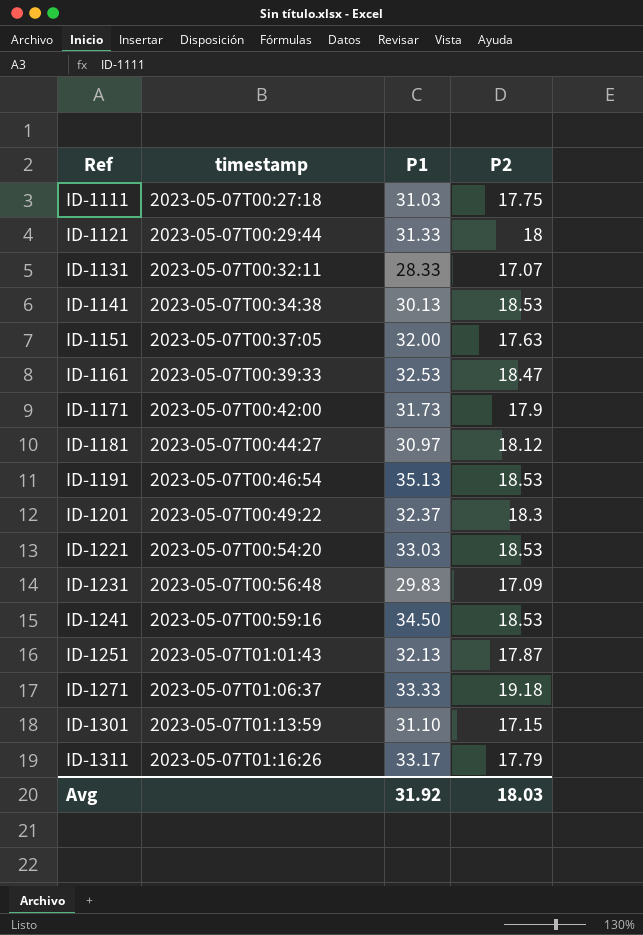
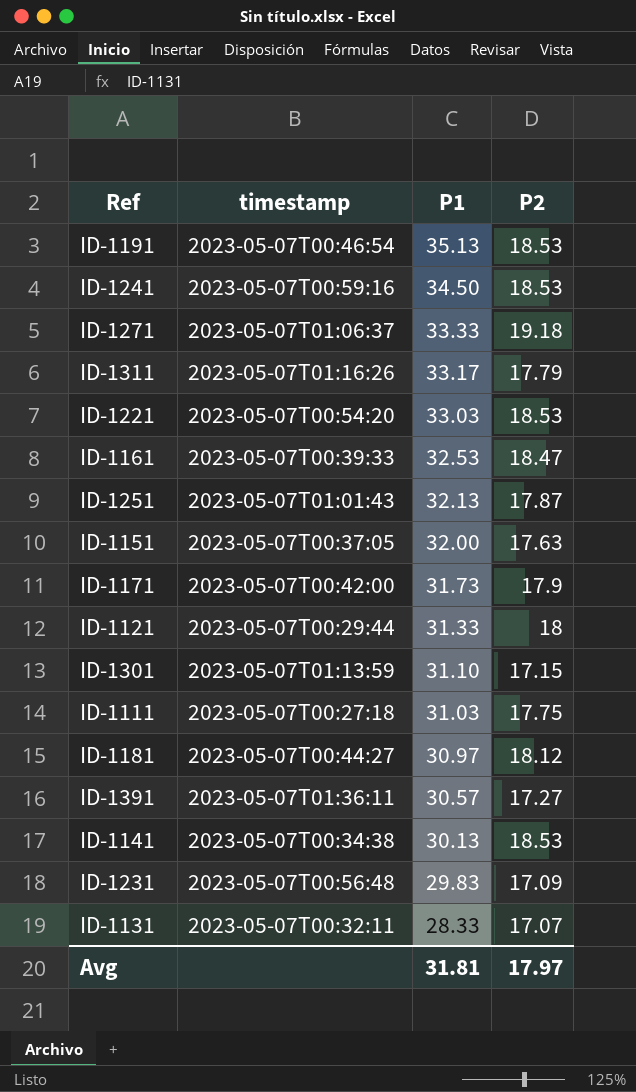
row order: Ref ascending -> P1 descending
row ID-1201: 2023-05-07T00:49:22 | 32.37 | 18.3 -> none
row ID-1391: none -> 2023-05-07T01:36:11 | 30.57 | 17.27
Avg | P1: 31.92 -> 31.81
Avg | P2: 18.03 -> 17.97

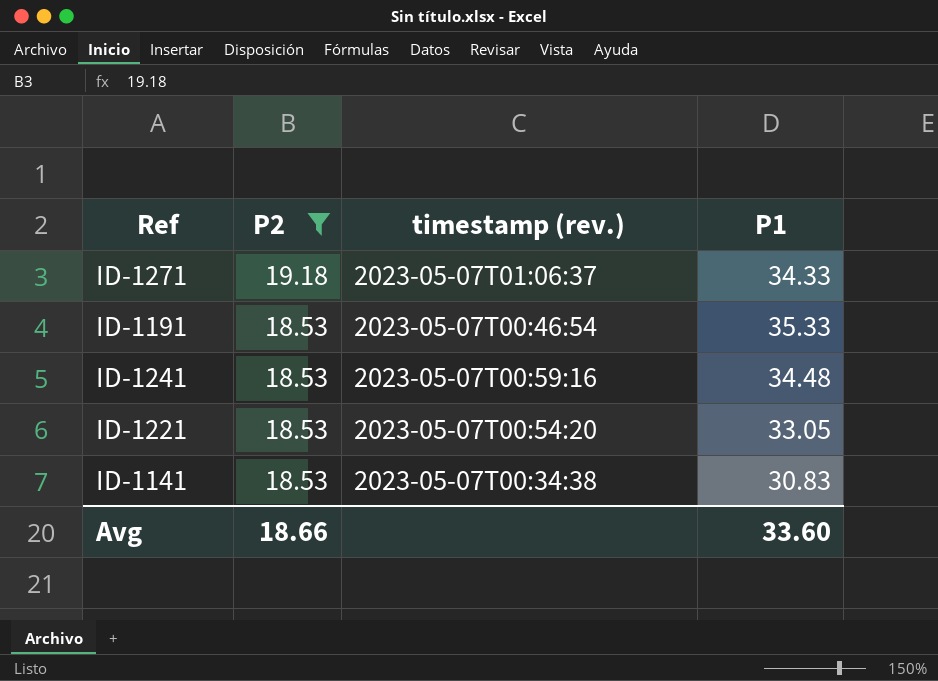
filter: none -> P2 >= 18.53
row order: P1 descending -> P2 descending
column P2 | position: 4 -> 2
column name: timestamp -> timestamp (rev.)
ID-1271 | P1: 33.33 -> 34.33
ID-1191 | P1: 35.13 -> 35.33
ID-1241 | P1: 34.50 -> 34.48
ID-1221 | P1: 33.03 -> 33.05
ID-1141 | P1: 30.13 -> 30.83
Avg | P2: 17.97 -> 18.66
Avg | P1: 31.81 -> 33.60

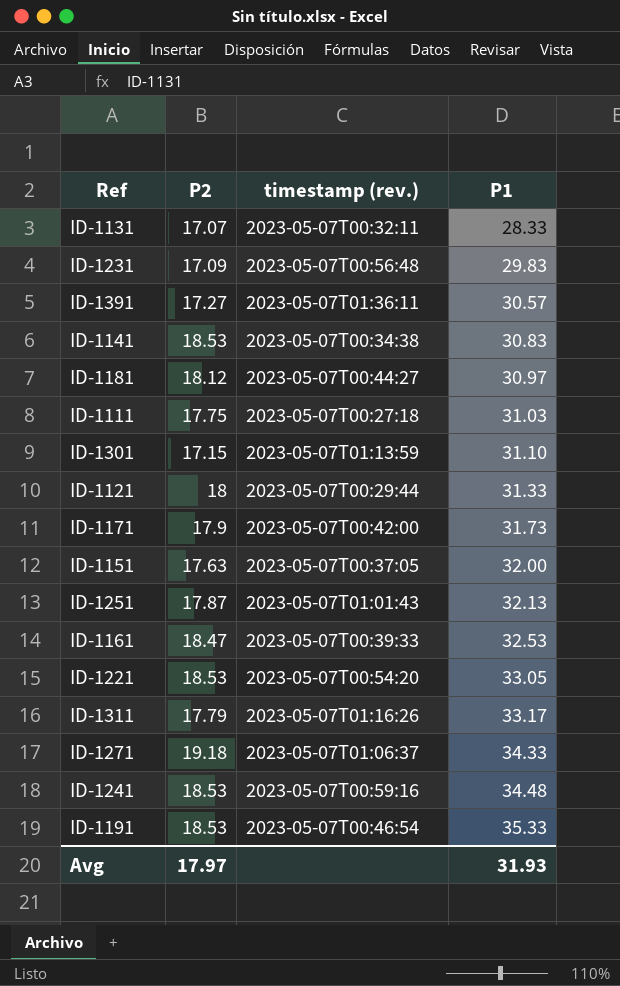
filter: P2 >= 18.53 -> none
row order: P2 descending -> P1 ascending
Avg | P2: 18.66 -> 17.97
Avg | P1: 33.60 -> 31.93

